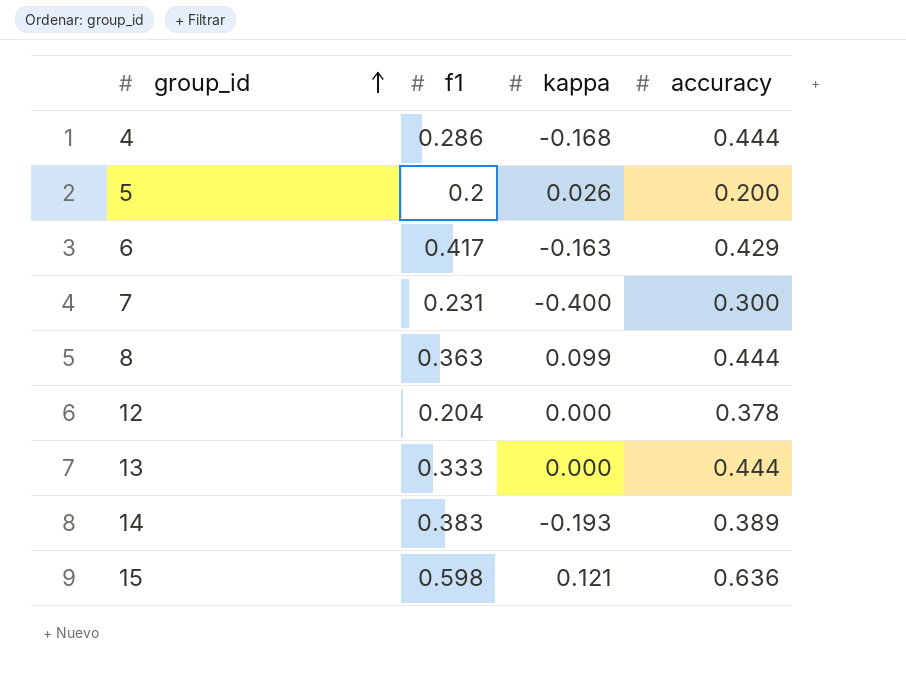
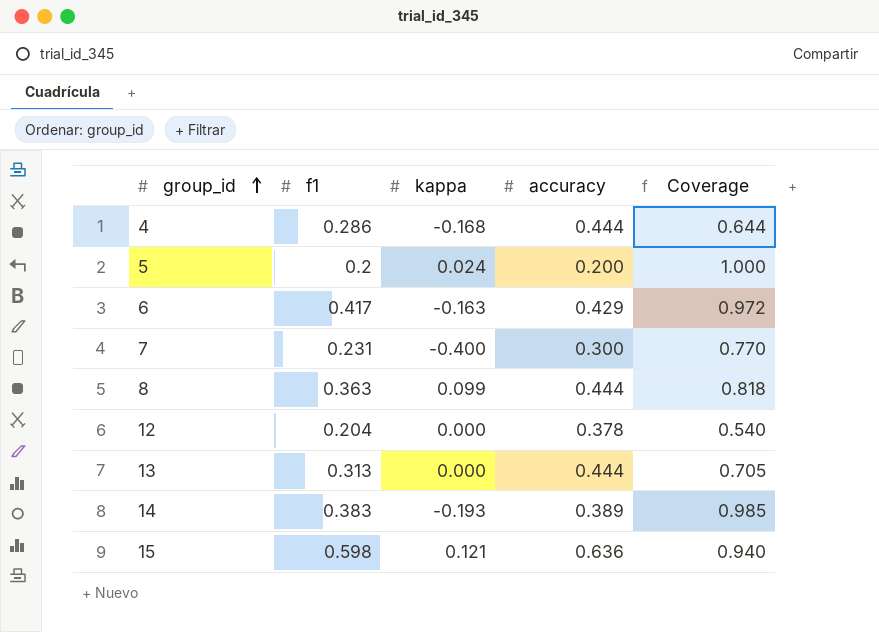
column Coverage | formula: none -> [f1] / [accuracy]
5 | kappa: 0.026 -> 0.024
13 | f1: 0.333 -> 0.313

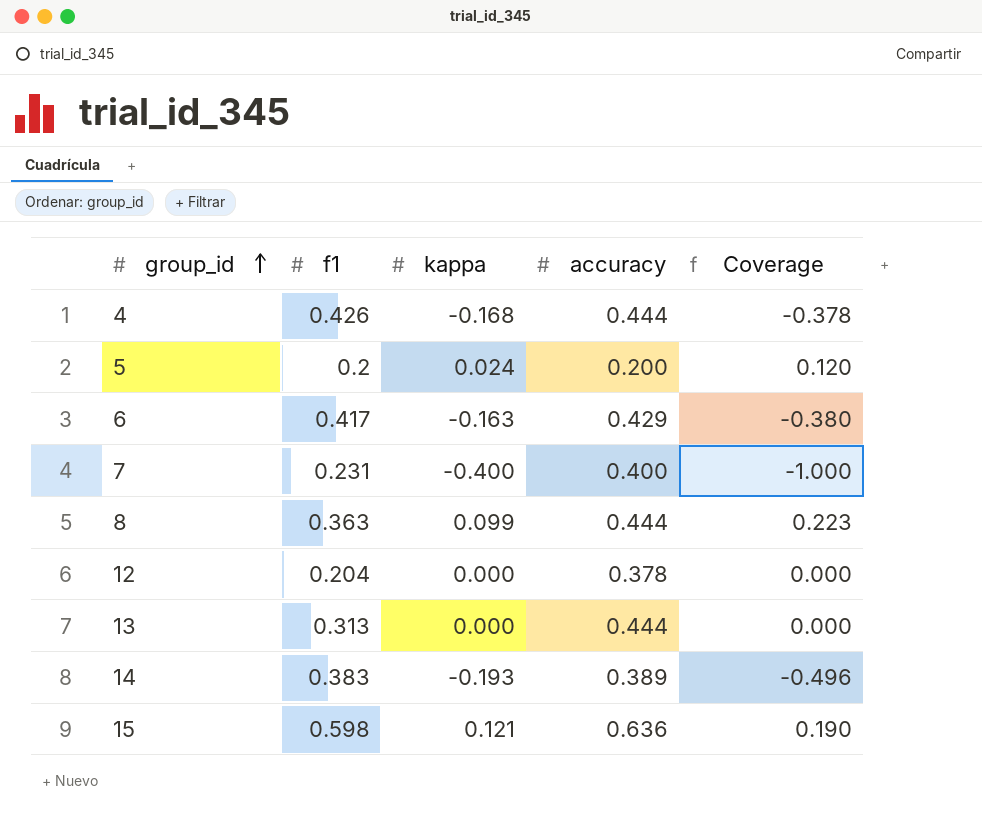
column Coverage | formula: [f1] / [accuracy] -> [kappa] / [accuracy]
4 | f1: 0.286 -> 0.426
7 | accuracy: 0.300 -> 0.400

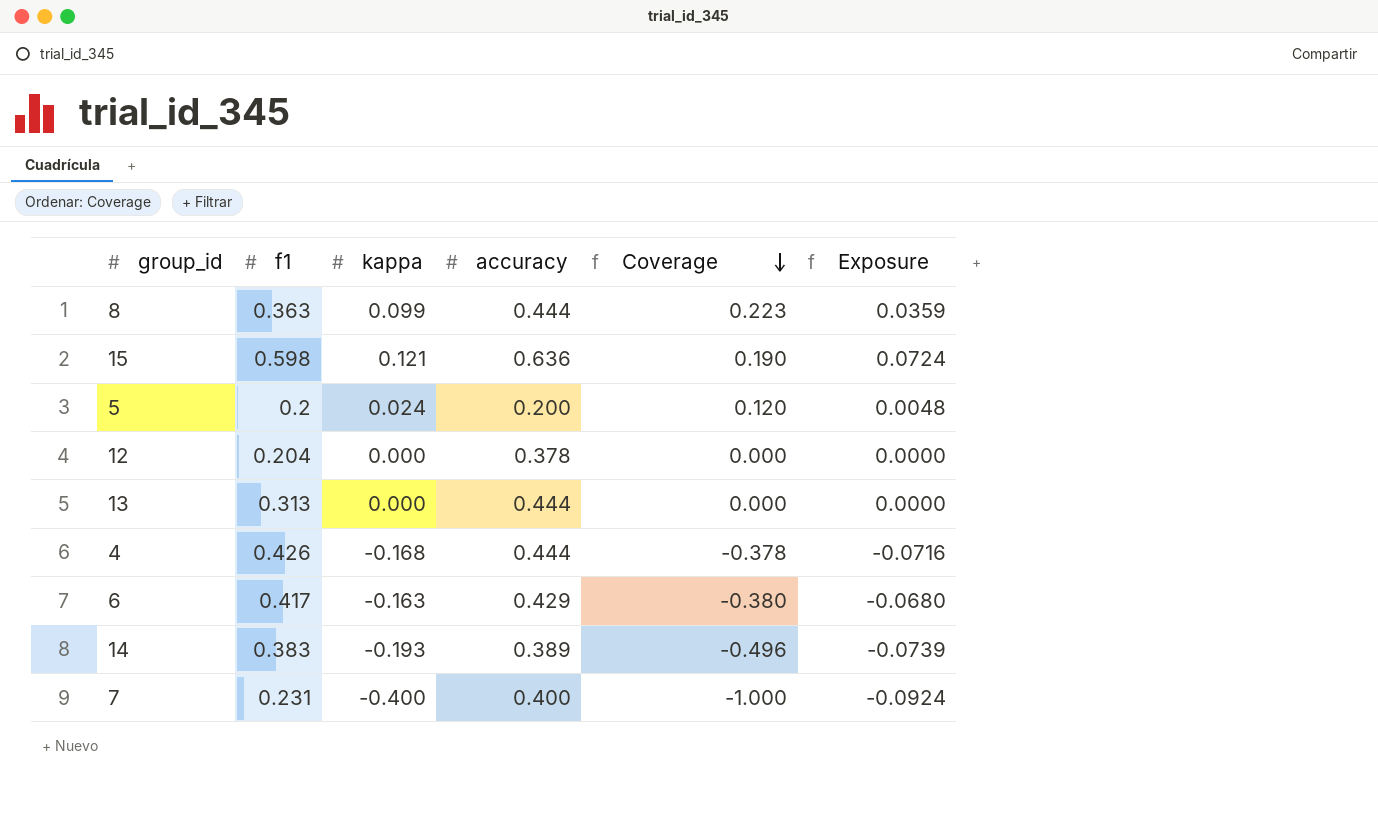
row order: group_id ascending -> Coverage descending
column Exposure | formula: none -> [f1] * [kappa]

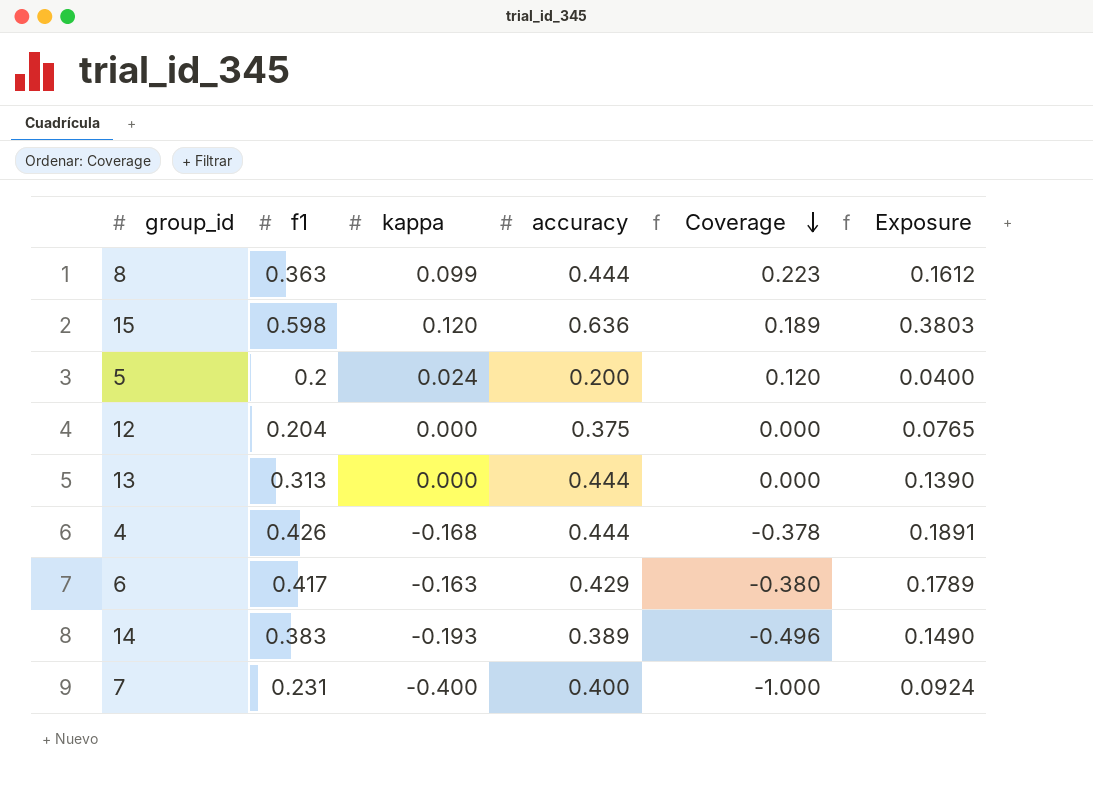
column Exposure | formula: [f1] * [kappa] -> [f1] * [accuracy]
15 | kappa: 0.121 -> 0.120
15 | Coverage: 0.190 -> 0.189
12 | accuracy: 0.378 -> 0.375

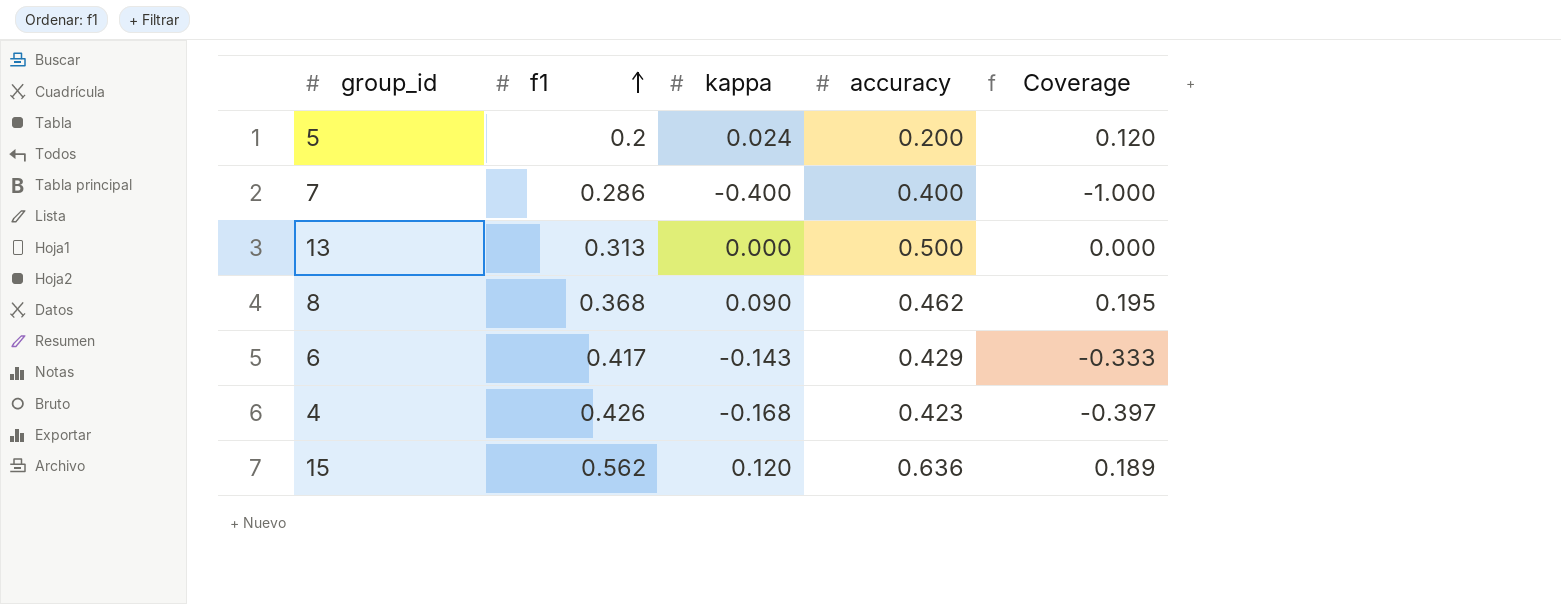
row order: Coverage descending -> f1 ascending
column Exposure | formula: [f1] * [accuracy] -> none
row 12: 0.204 | 0.000 | 0.375 | 0.000 | 0.0765 -> none
row 14: 0.383 | -0.193 | 0.389 | -0.496 | 0.1490 -> none
7 | f1: 0.231 -> 0.286
13 | accuracy: 0.444 -> 0.500
8 | f1: 0.363 -> 0.368
8 | kappa: 0.099 -> 0.090
8 | accuracy: 0.444 -> 0.462
8 | Coverage: 0.223 -> 0.195
6 | kappa: -0.163 -> -0.143
6 | Coverage: -0.380 -> -0.333
4 | accuracy: 0.444 -> 0.423
4 | Coverage: -0.378 -> -0.397
15 | f1: 0.598 -> 0.562

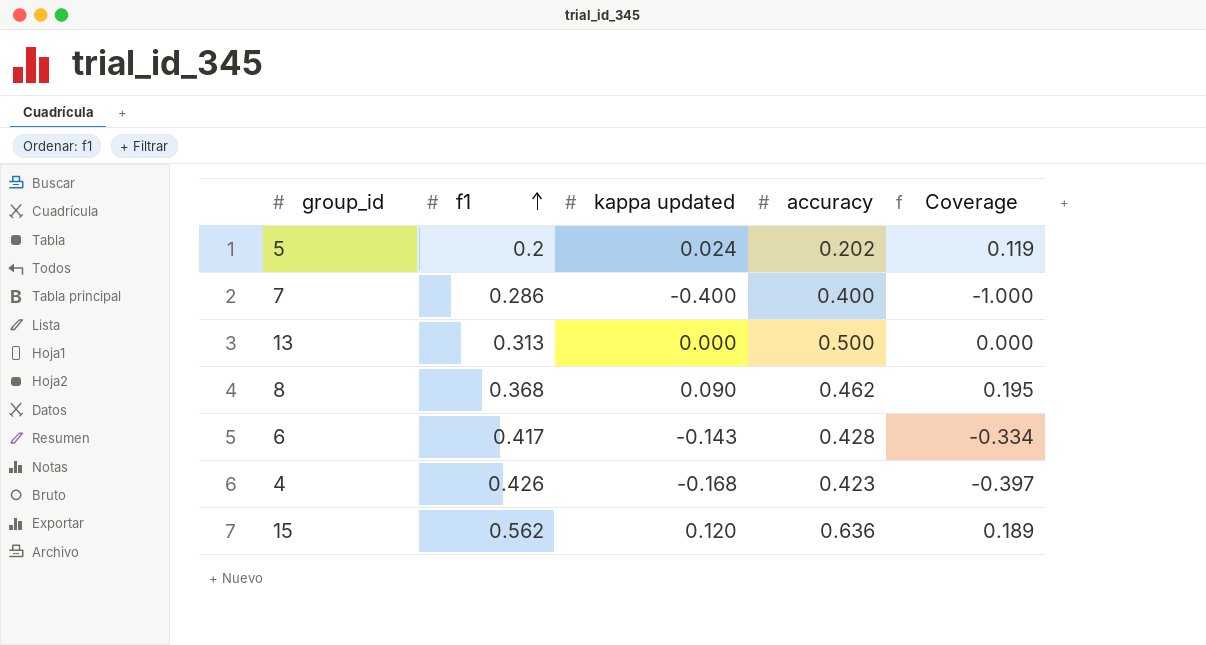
column name: kappa -> kappa updated
5 | accuracy: 0.200 -> 0.202
5 | Coverage: 0.120 -> 0.119
6 | accuracy: 0.429 -> 0.428
6 | Coverage: -0.333 -> -0.334

